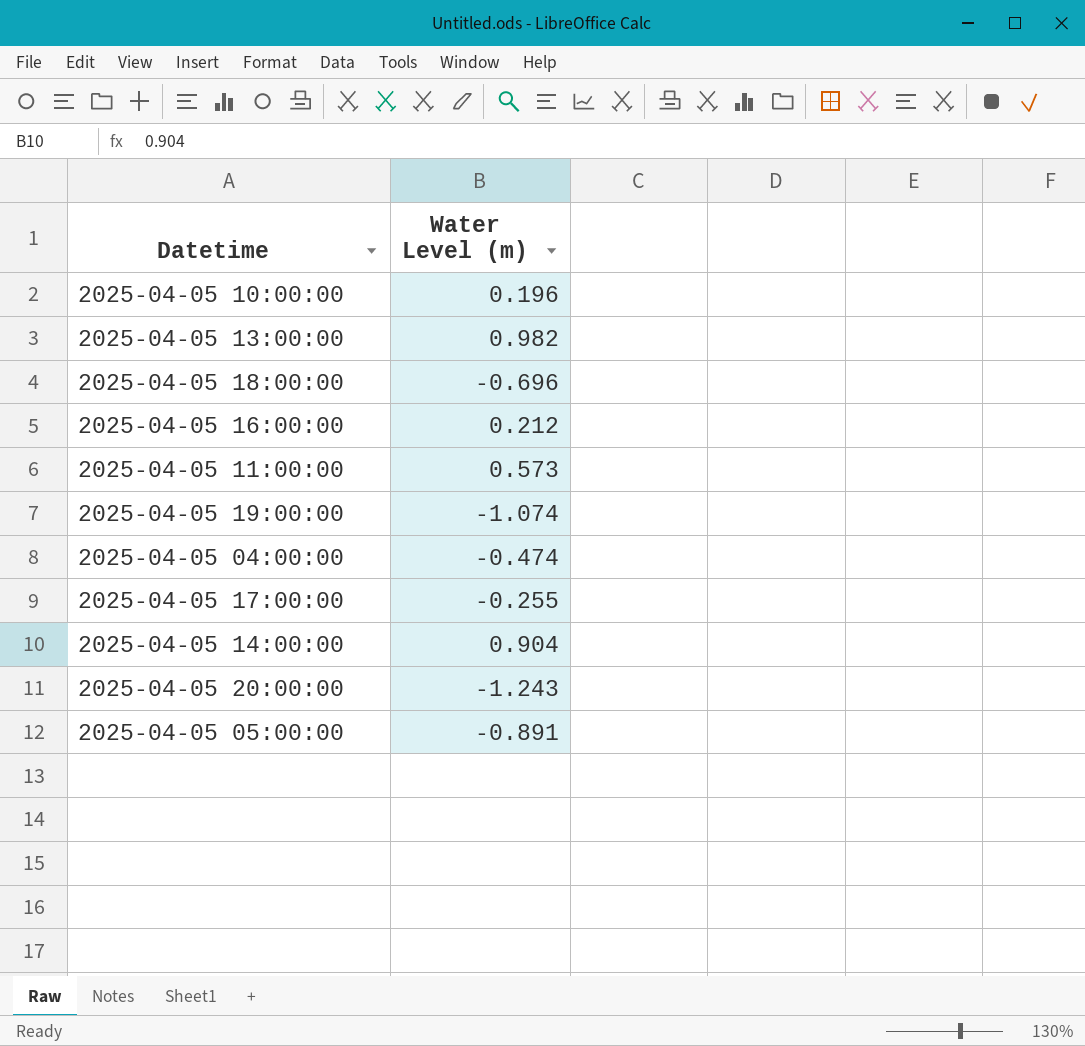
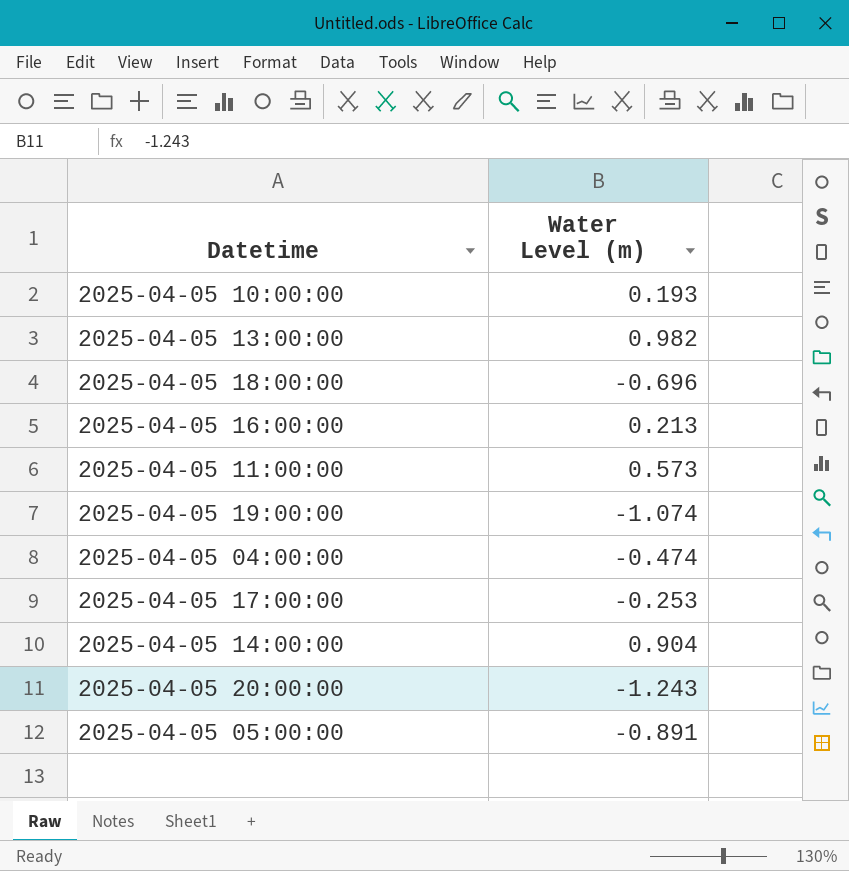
2025-04-05 10:00:00 | Water Level (m): 0.196 -> 0.193
2025-04-05 16:00:00 | Water Level (m): 0.212 -> 0.213
2025-04-05 17:00:00 | Water Level (m): -0.255 -> -0.253

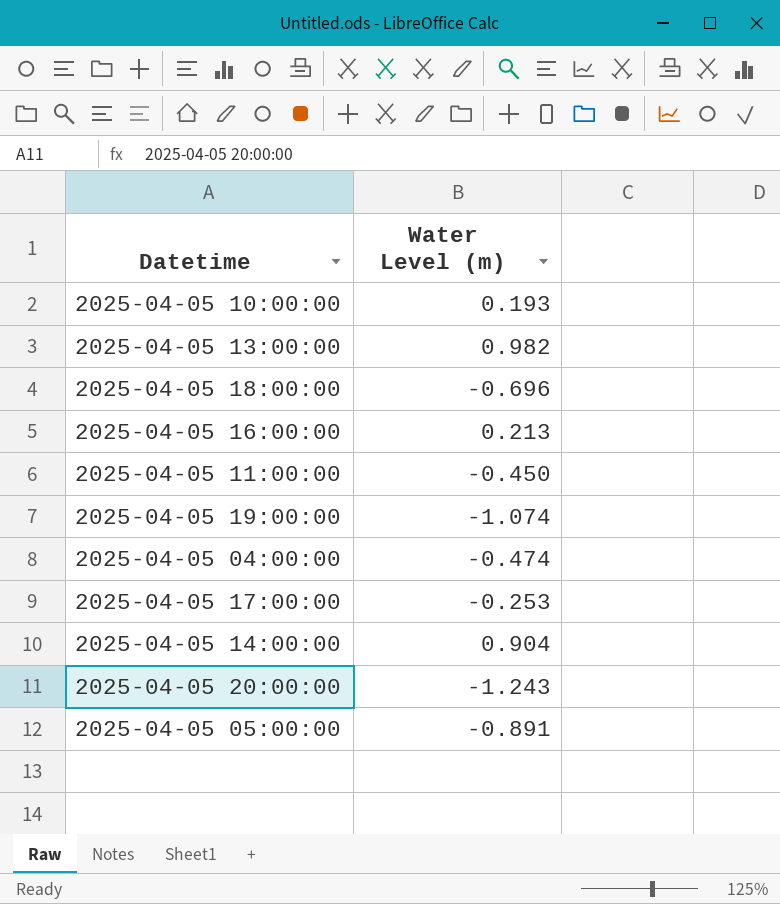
2025-04-05 11:00:00 | Water Level (m): 0.573 -> -0.450

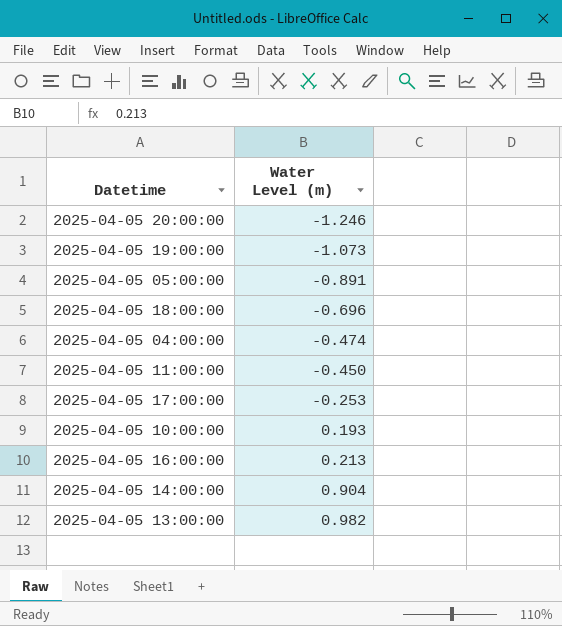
row order: none -> Water Level (m) ascending
2025-04-05 20:00:00 | Water Level (m): -1.243 -> -1.246
2025-04-05 19:00:00 | Water Level (m): -1.074 -> -1.073

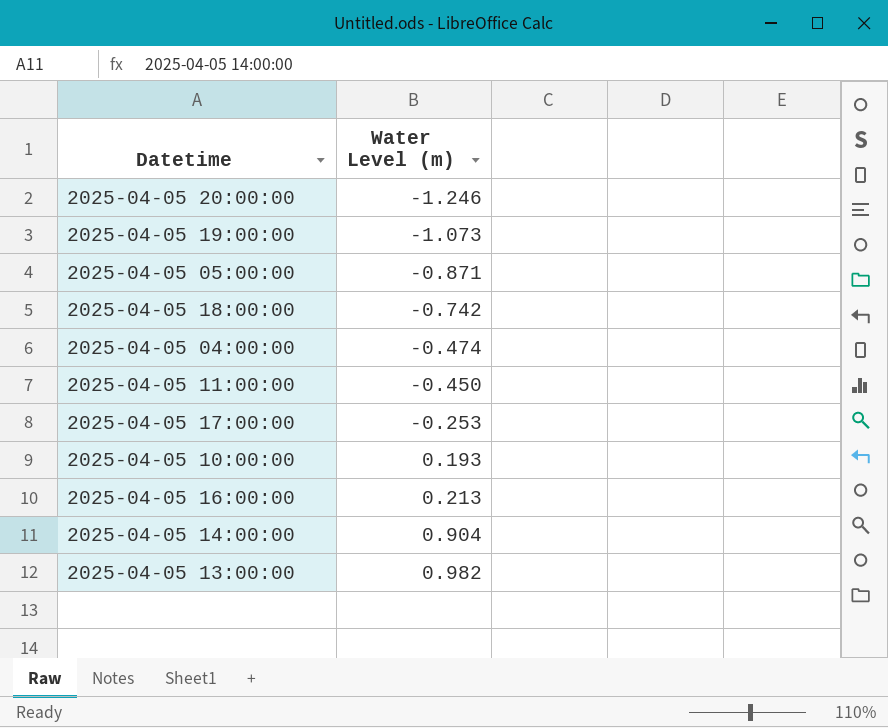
2025-04-05 05:00:00 | Water Level (m): -0.891 -> -0.871
2025-04-05 18:00:00 | Water Level (m): -0.696 -> -0.742

